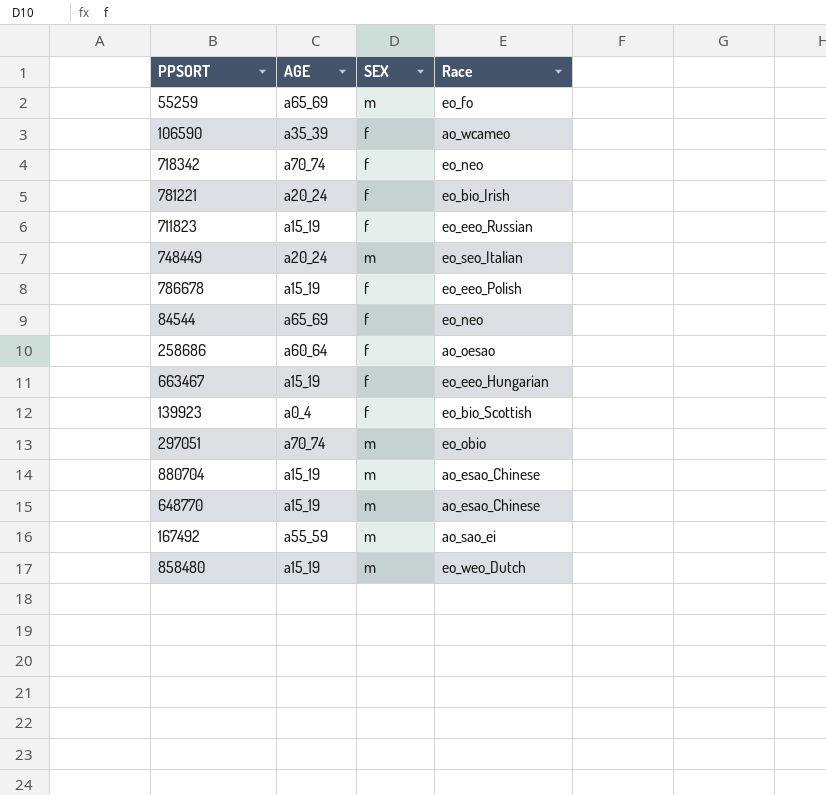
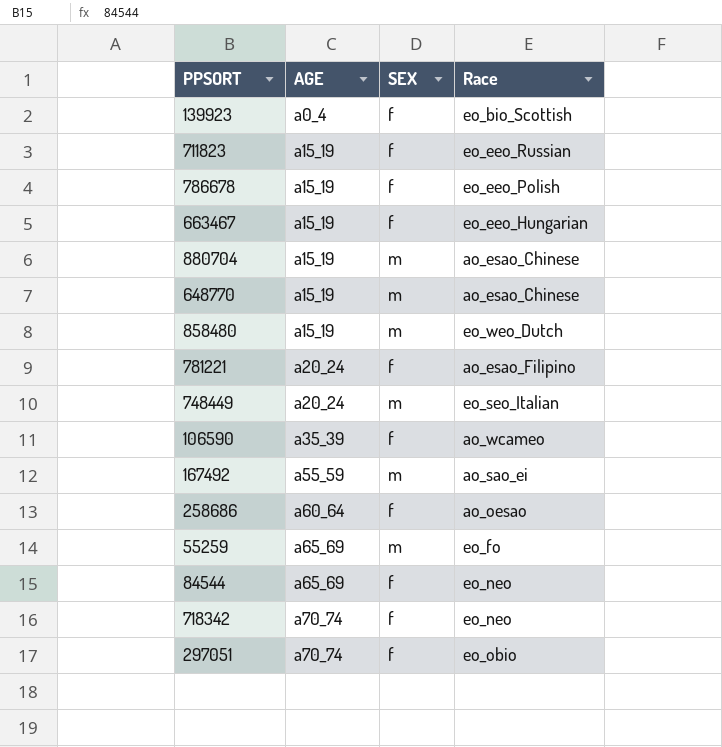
row order: none -> AGE ascending
781221 | Race: eo_bio_Irish -> ao_esao_Filipino
297051 | SEX: m -> f

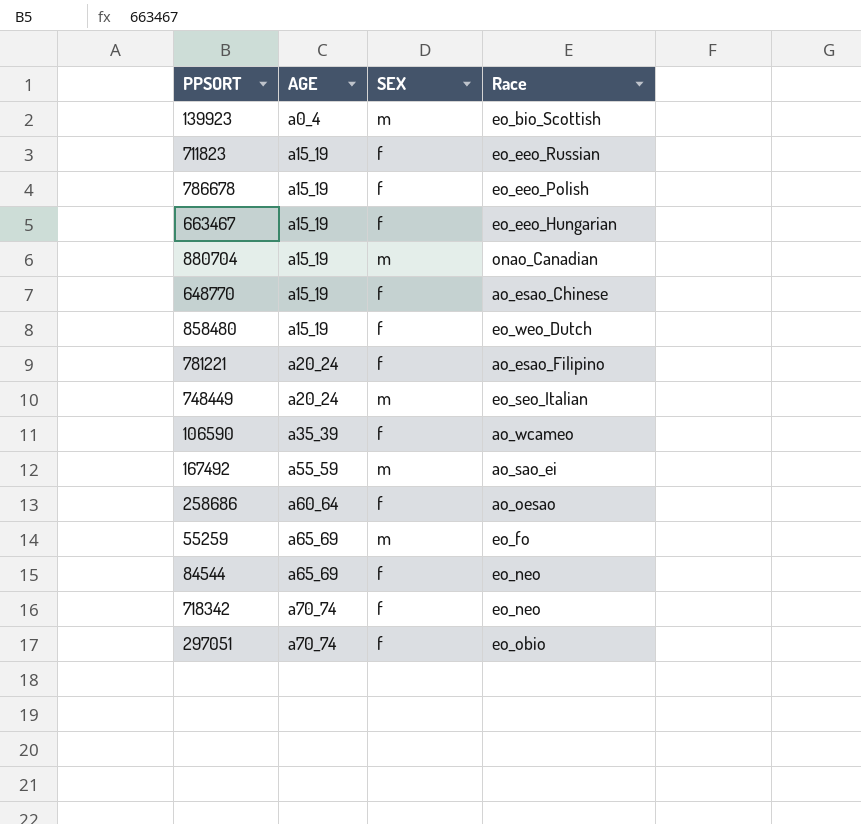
139923 | SEX: f -> m
880704 | Race: ao_esao_Chinese -> onao_Canadian
648770 | SEX: m -> f
858480 | SEX: m -> f

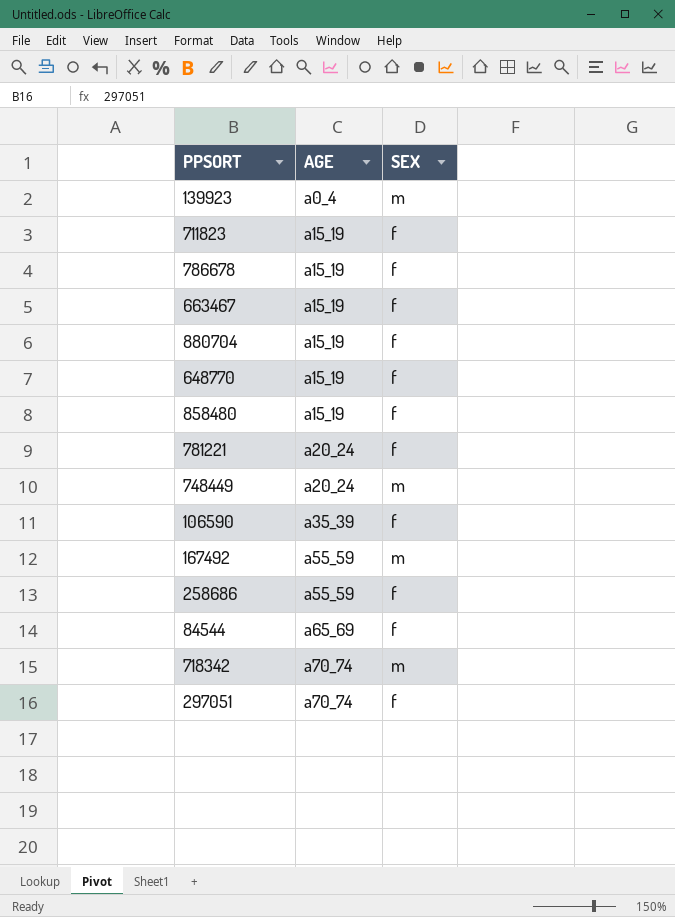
column Race | position: 4 -> none
row 55259: a65_69 | m | eo_fo -> none
880704 | SEX: m -> f
258686 | AGE: a60_64 -> a55_59
718342 | SEX: f -> m

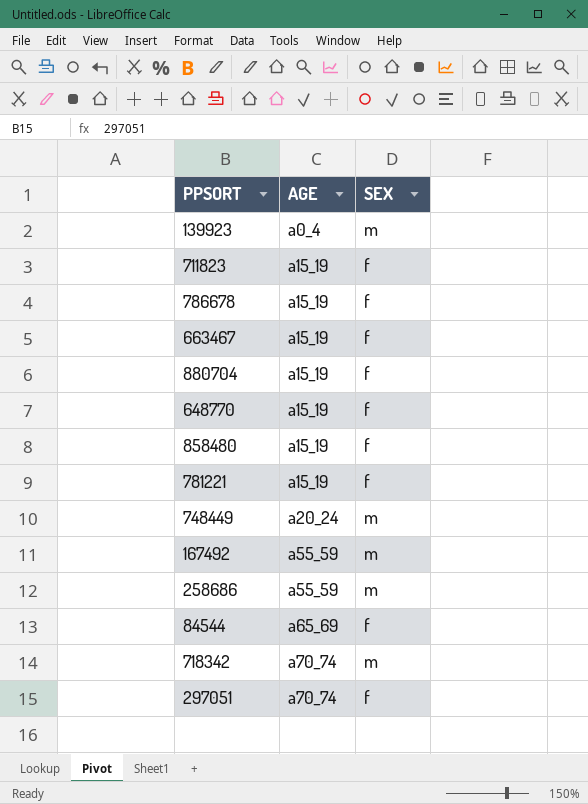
row 106590: a35_39 | f -> none
781221 | AGE: a20_24 -> a15_19
258686 | SEX: f -> m

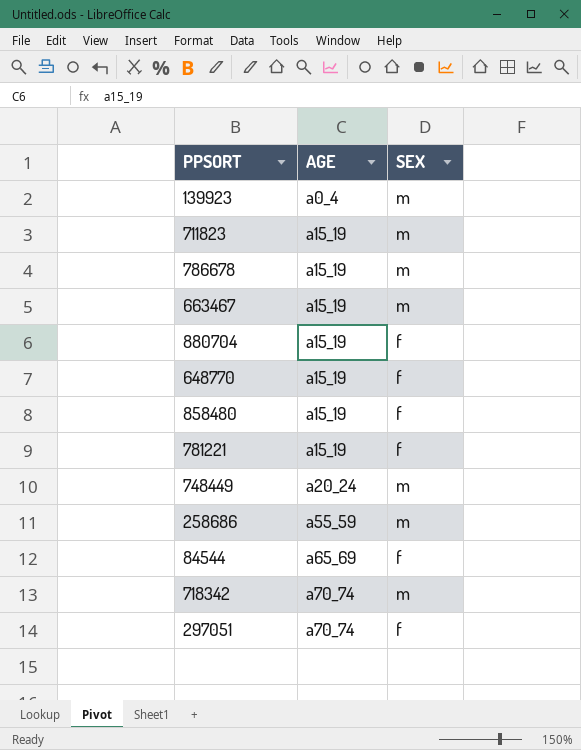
row 167492: a55_59 | m -> none
711823 | SEX: f -> m
786678 | SEX: f -> m
663467 | SEX: f -> m

